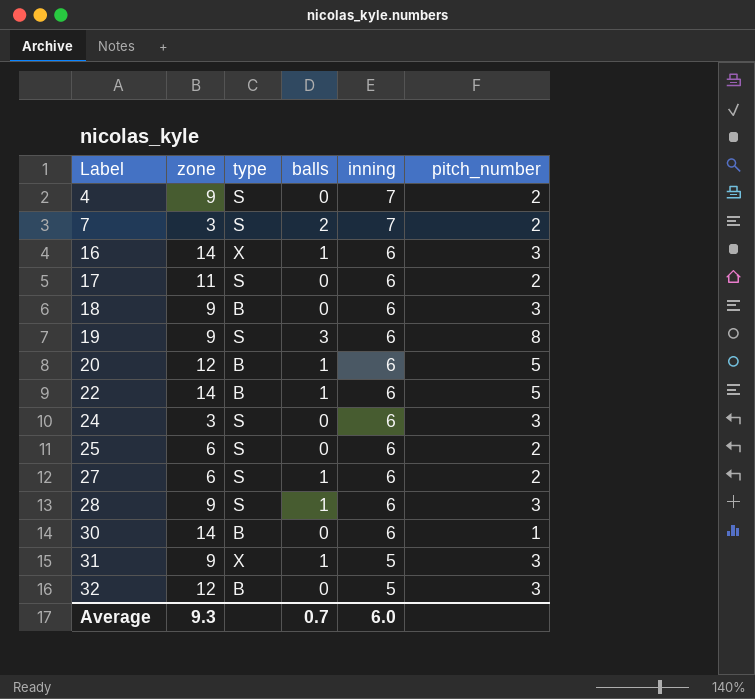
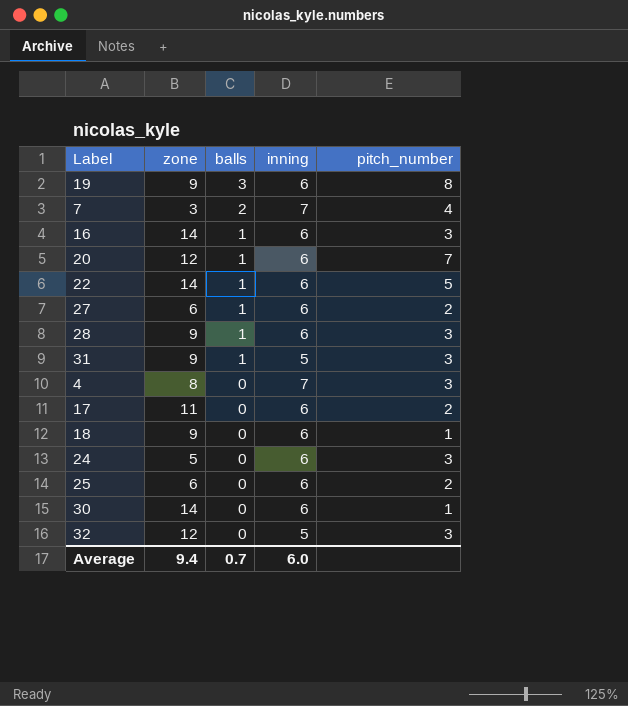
row order: Label ascending -> balls descending
column type | position: 3 -> none
7 | pitch_number: 2 -> 4
20 | pitch_number: 5 -> 7
4 | zone: 9 -> 8
4 | pitch_number: 2 -> 3
18 | pitch_number: 3 -> 1
24 | zone: 3 -> 5
Average | zone: 9.3 -> 9.4

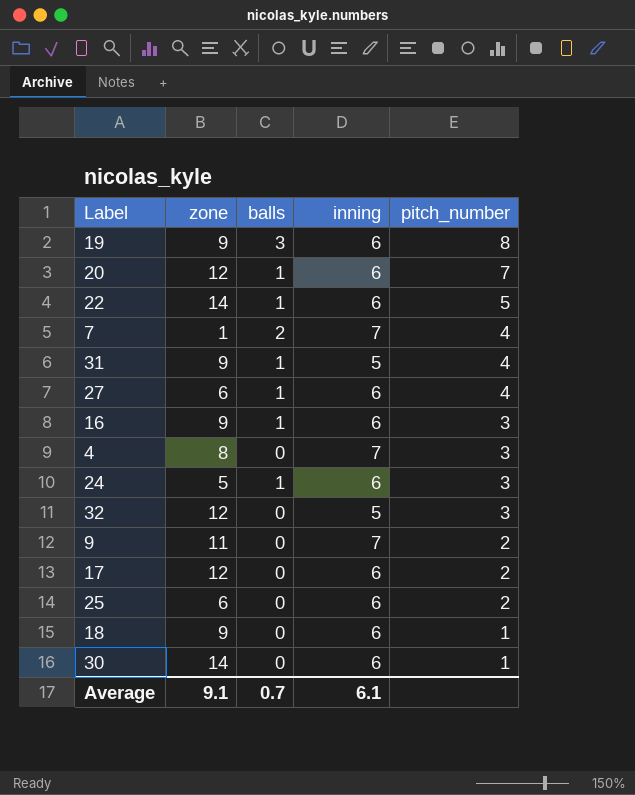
row order: balls descending -> pitch_number descending
row 28: 9 | 1 | 6 | 3 -> none
7 | zone: 3 -> 1
31 | pitch_number: 3 -> 4
27 | pitch_number: 2 -> 4
16 | zone: 14 -> 9
24 | balls: 0 -> 1
row 9: none -> 11 | 0 | 7 | 2
17 | zone: 11 -> 12
Average | zone: 9.4 -> 9.1
Average | inning: 6.0 -> 6.1

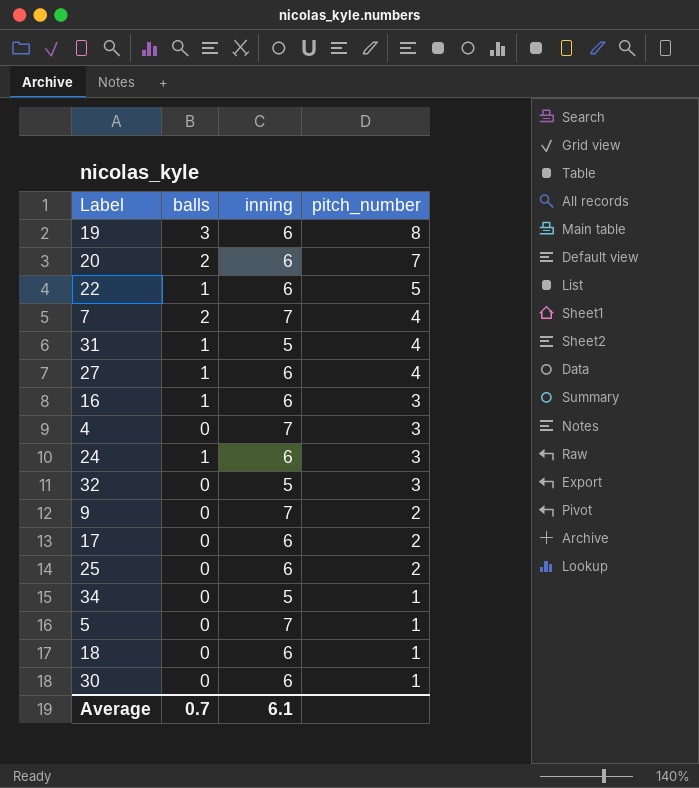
column zone | position: 2 -> none
20 | balls: 1 -> 2
row 34: none -> 0 | 5 | 1
row 5: none -> 0 | 7 | 1

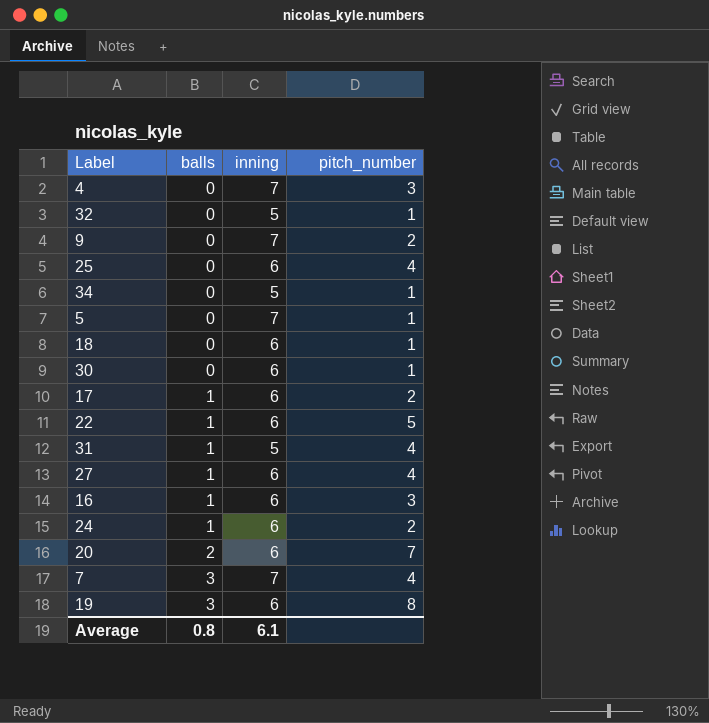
row order: pitch_number descending -> balls ascending
32 | pitch_number: 3 -> 1
25 | pitch_number: 2 -> 4
17 | balls: 0 -> 1
24 | pitch_number: 3 -> 2
7 | balls: 2 -> 3
Average | balls: 0.7 -> 0.8

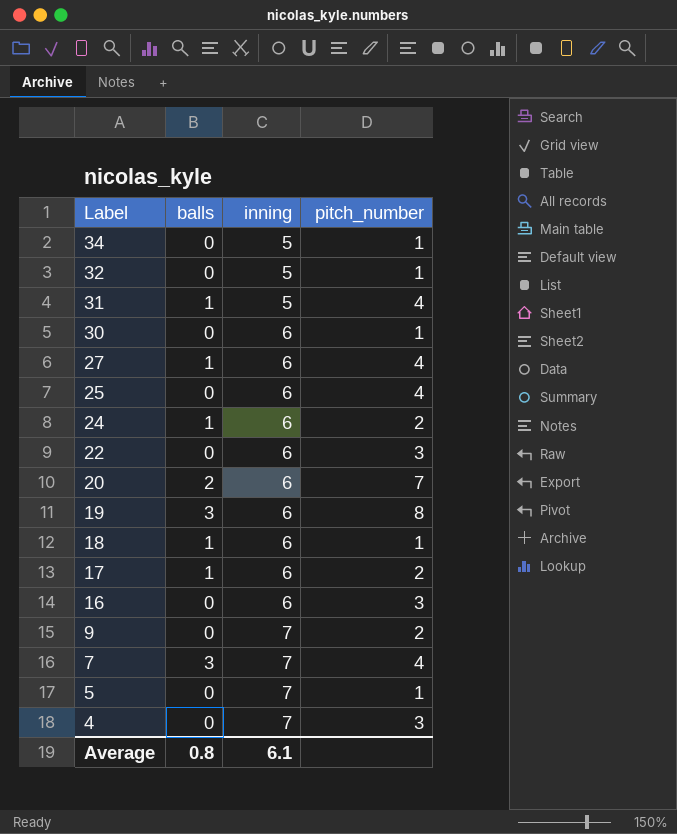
row order: balls ascending -> Label descending
22 | balls: 1 -> 0
22 | pitch_number: 5 -> 3
18 | balls: 0 -> 1
16 | balls: 1 -> 0

